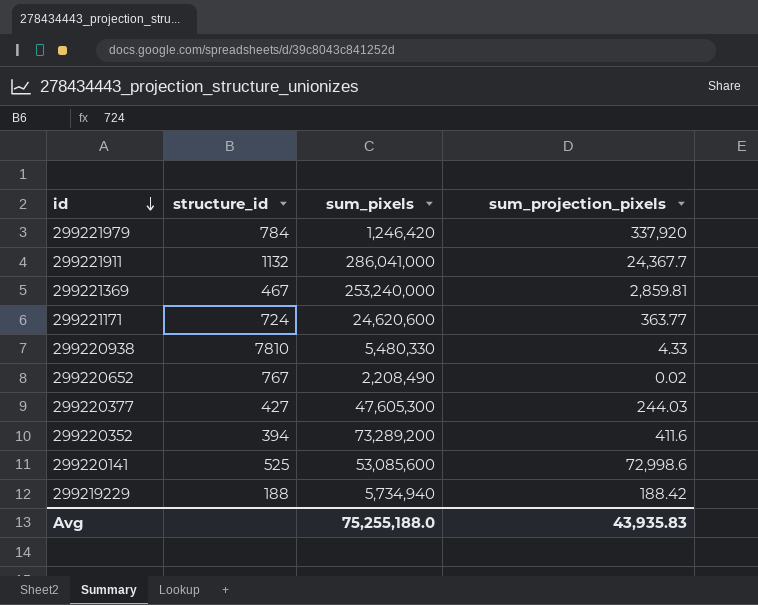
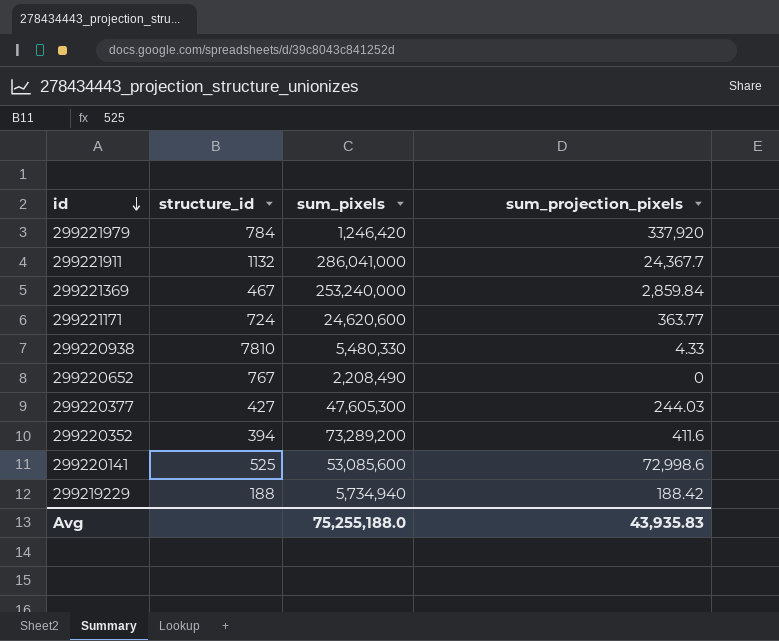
299221369 | sum_projection_pixels: 2,859.81 -> 2,859.84
299220652 | sum_projection_pixels: 0.02 -> 0

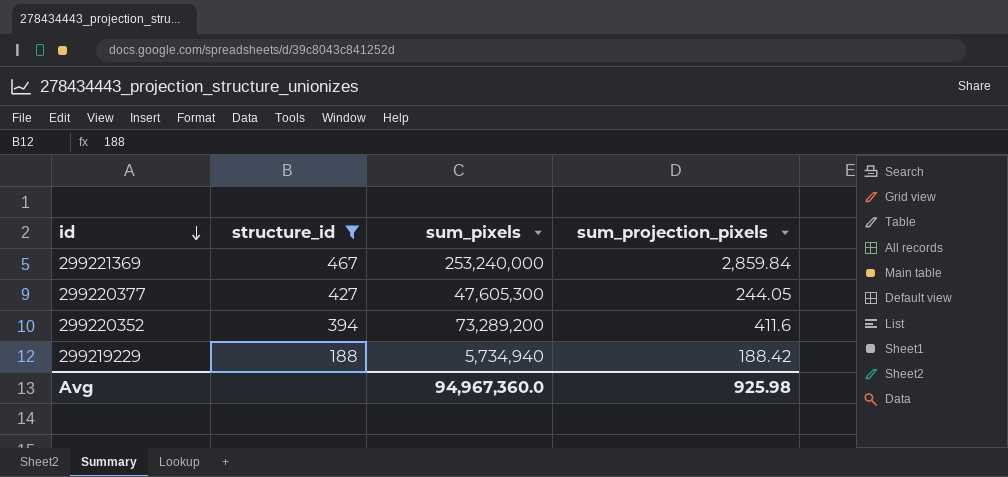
filter: none -> structure_id <= 467
299220377 | sum_projection_pixels: 244.03 -> 244.05
Avg | sum_pixels: 75,255,188.0 -> 94,967,360.0
Avg | sum_projection_pixels: 43,935.83 -> 925.98

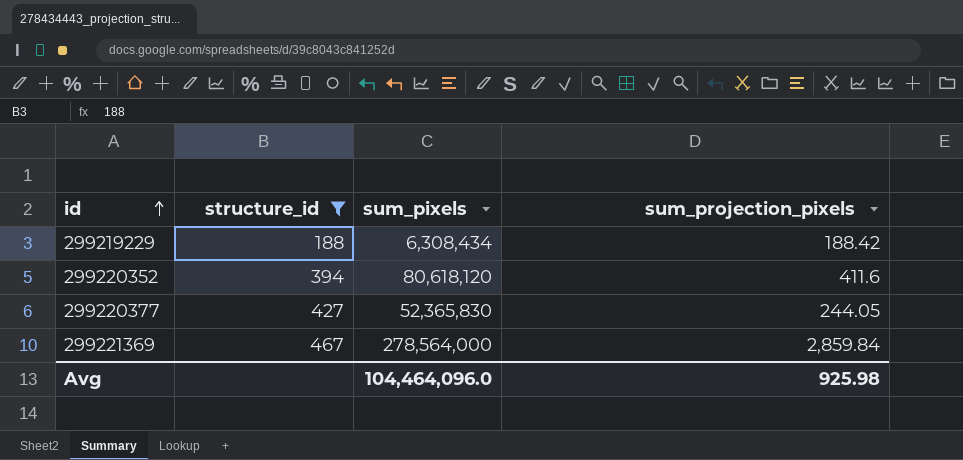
row order: id descending -> id ascending
299219229 | sum_pixels: 5,734,940 -> 6,308,434
299220352 | sum_pixels: 73,289,200 -> 80,618,120
299220377 | sum_pixels: 47,605,300 -> 52,365,830
299221369 | sum_pixels: 253,240,000 -> 278,564,000
Avg | sum_pixels: 94,967,360.0 -> 104,464,096.0

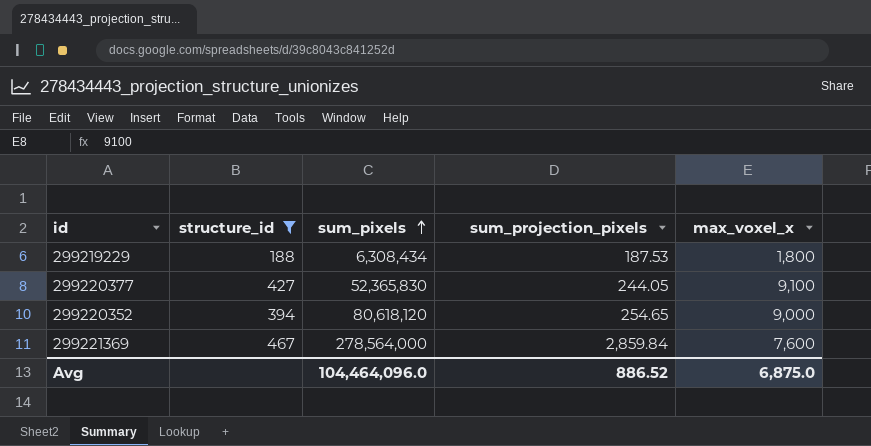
row order: id ascending -> sum_pixels ascending
column max_voxel_x | position: none -> 5
299219229 | sum_projection_pixels: 188.42 -> 187.53
299220352 | sum_projection_pixels: 411.6 -> 254.65
Avg | sum_projection_pixels: 925.98 -> 886.52

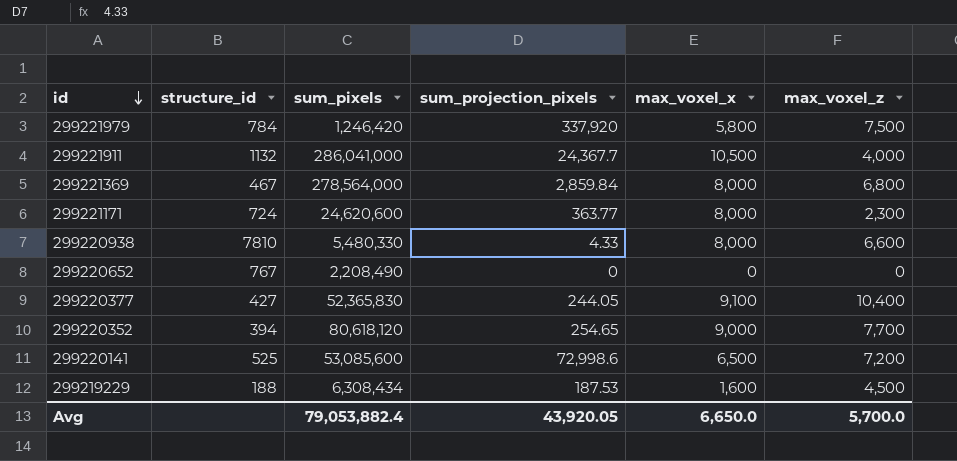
filter: structure_id <= 467 -> none
row order: sum_pixels ascending -> id descending
column max_voxel_z | position: none -> 6
299221369 | max_voxel_x: 7,600 -> 8,000
299219229 | max_voxel_x: 1,800 -> 1,600
Avg | sum_pixels: 104,464,096.0 -> 79,053,882.4
Avg | sum_projection_pixels: 886.52 -> 43,920.05
Avg | max_voxel_x: 6,875.0 -> 6,650.0

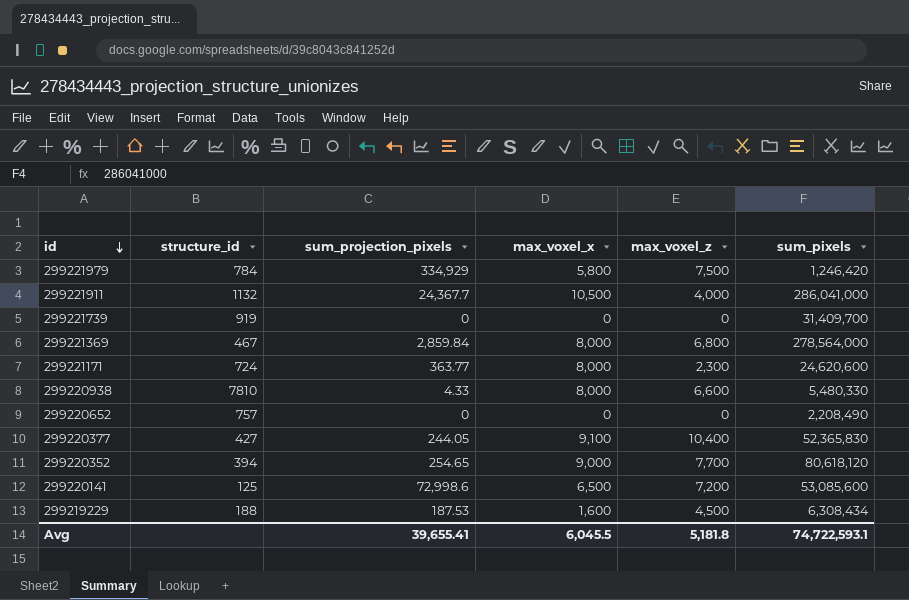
column sum_pixels | position: 3 -> 6
299221979 | sum_projection_pixels: 337,920 -> 334,929
row 299221739: none -> 919 | 0 | 0 | 0 | 31,409,700
299220652 | structure_id: 767 -> 757
299220141 | structure_id: 525 -> 125
Avg | sum_projection_pixels: 43,920.05 -> 39,655.41
Avg | max_voxel_x: 6,650.0 -> 6,045.5
Avg | max_voxel_z: 5,700.0 -> 5,181.8
Avg | sum_pixels: 79,053,882.4 -> 74,722,593.1

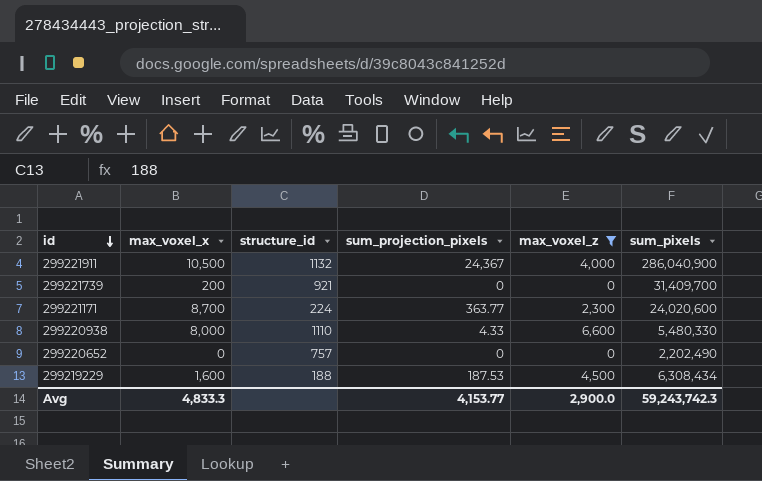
filter: none -> max_voxel_z <= 6,600
column max_voxel_x | position: 4 -> 2
299221911 | sum_projection_pixels: 24,367.7 -> 24,367
299221911 | sum_pixels: 286,041,000 -> 286,040,900
299221739 | max_voxel_x: 0 -> 200
299221739 | structure_id: 919 -> 921
299221171 | max_voxel_x: 8,000 -> 8,700
299221171 | structure_id: 724 -> 224
299221171 | sum_pixels: 24,620,600 -> 24,020,600
299220938 | structure_id: 7810 -> 1110
299220652 | sum_pixels: 2,208,490 -> 2,202,490
Avg | max_voxel_x: 6,045.5 -> 4,833.3
Avg | sum_projection_pixels: 39,655.41 -> 4,153.77
Avg | max_voxel_z: 5,181.8 -> 2,900.0
Avg | sum_pixels: 74,722,593.1 -> 59,243,742.3

